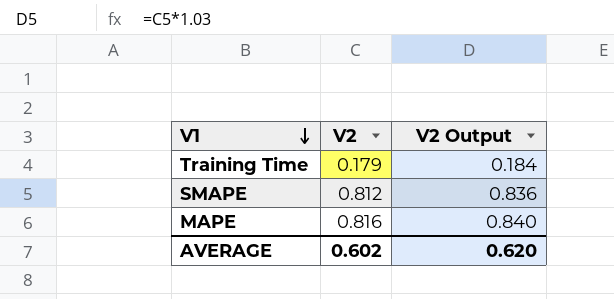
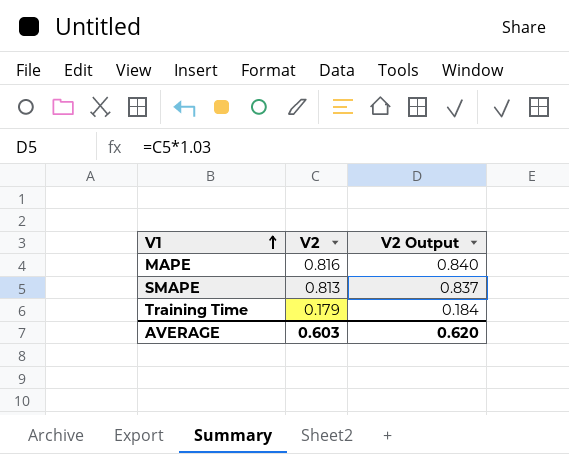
row order: V1 descending -> V1 ascending
SMAPE | V2: 0.812 -> 0.813
SMAPE | V2 Output: 0.836 -> 0.837
AVERAGE | V2: 0.602 -> 0.603

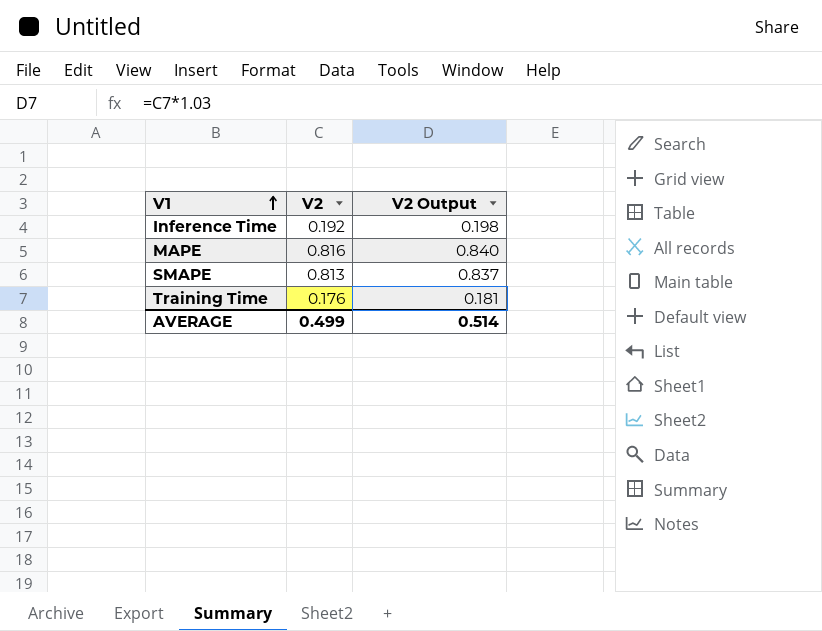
row Inference Time: none -> 0.192 | 0.198
Training Time | V2: 0.179 -> 0.176
Training Time | V2 Output: 0.184 -> 0.181
AVERAGE | V2: 0.603 -> 0.499
AVERAGE | V2 Output: 0.620 -> 0.514

